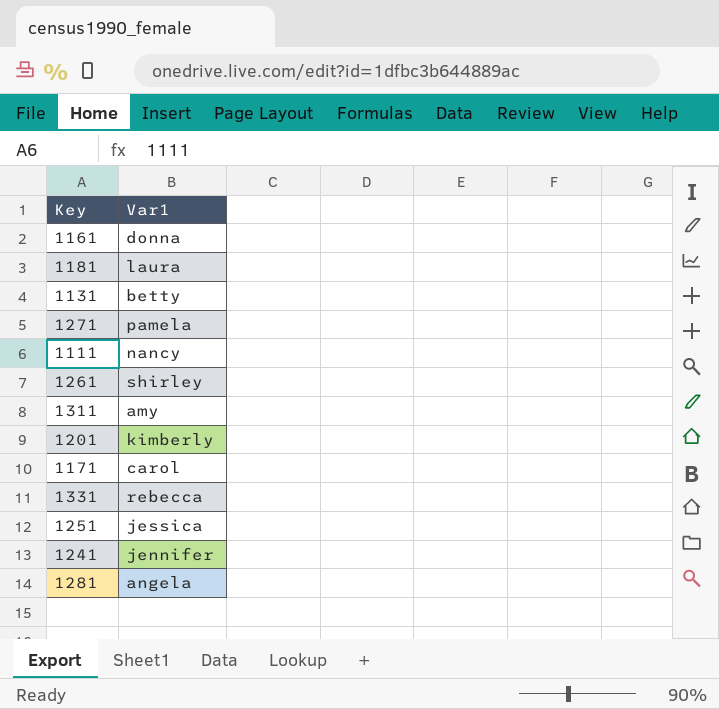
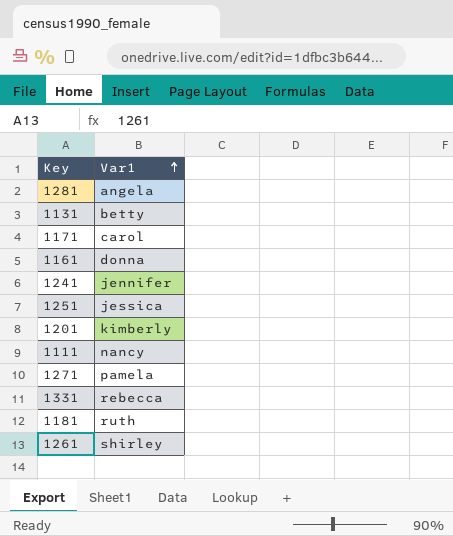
row order: none -> Var1 ascending
row 1311: amy -> none
1181 | Var1: laura -> ruth

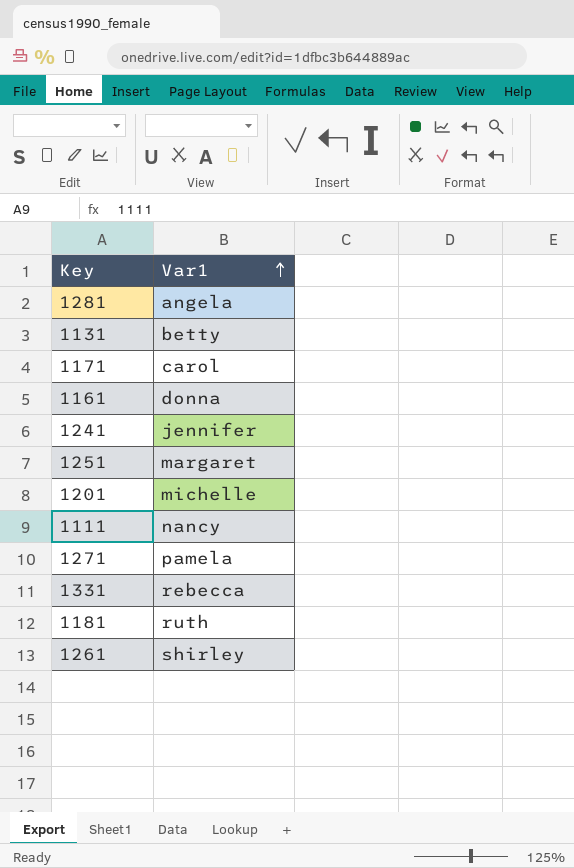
1251 | Var1: jessica -> margaret
1201 | Var1: kimberly -> michelle

